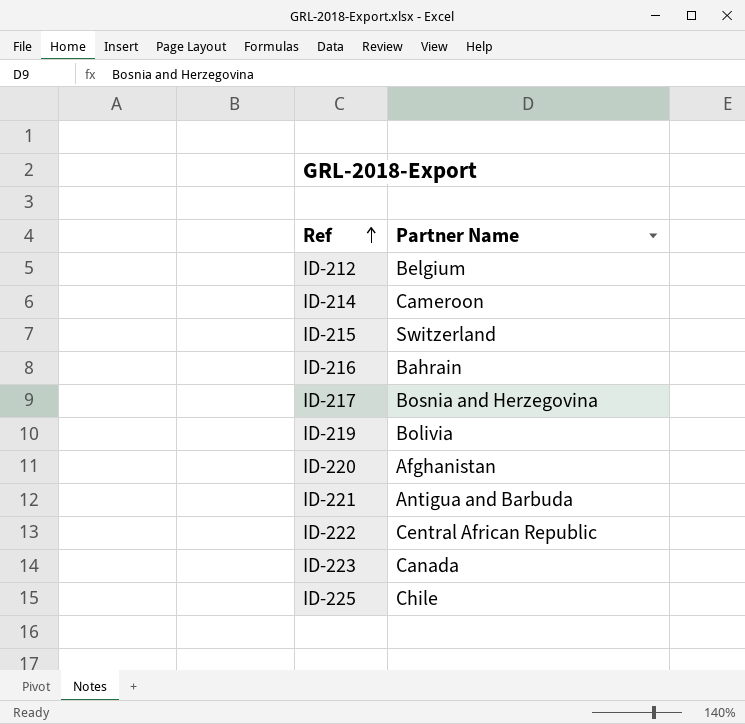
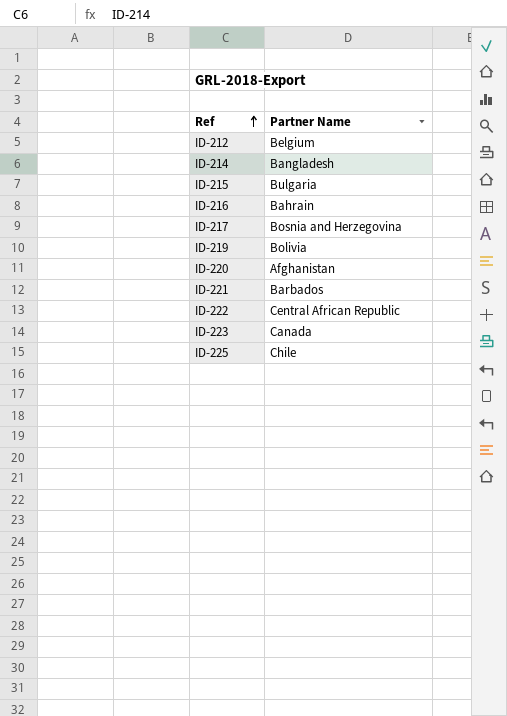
ID-214 | Partner Name: Cameroon -> Bangladesh
ID-215 | Partner Name: Switzerland -> Bulgaria
ID-221 | Partner Name: Antigua and Barbuda -> Barbados

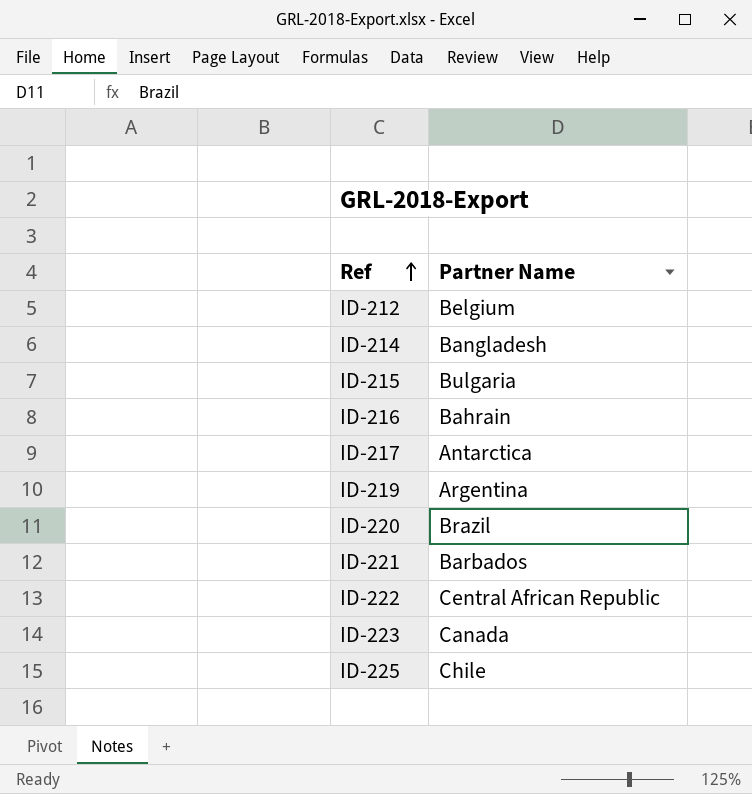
ID-217 | Partner Name: Bosnia and Herzegovina -> Antarctica
ID-219 | Partner Name: Bolivia -> Argentina
ID-220 | Partner Name: Afghanistan -> Brazil

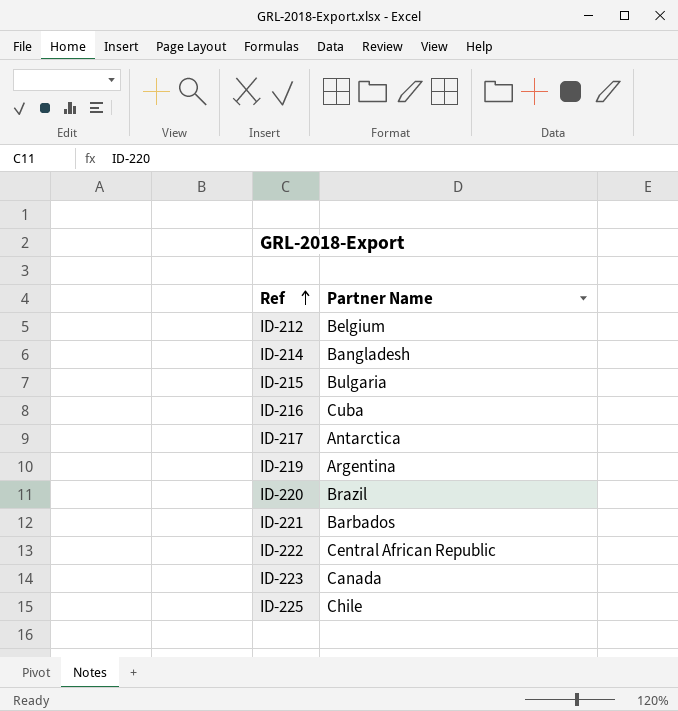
ID-216 | Partner Name: Bahrain -> Cuba

